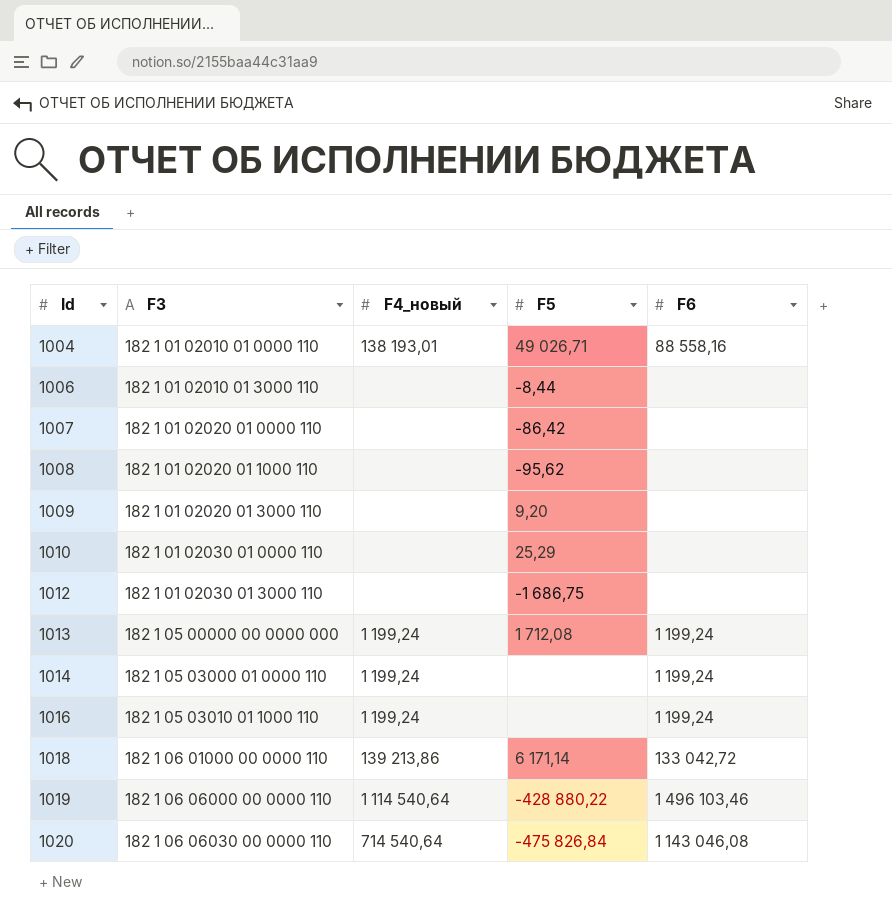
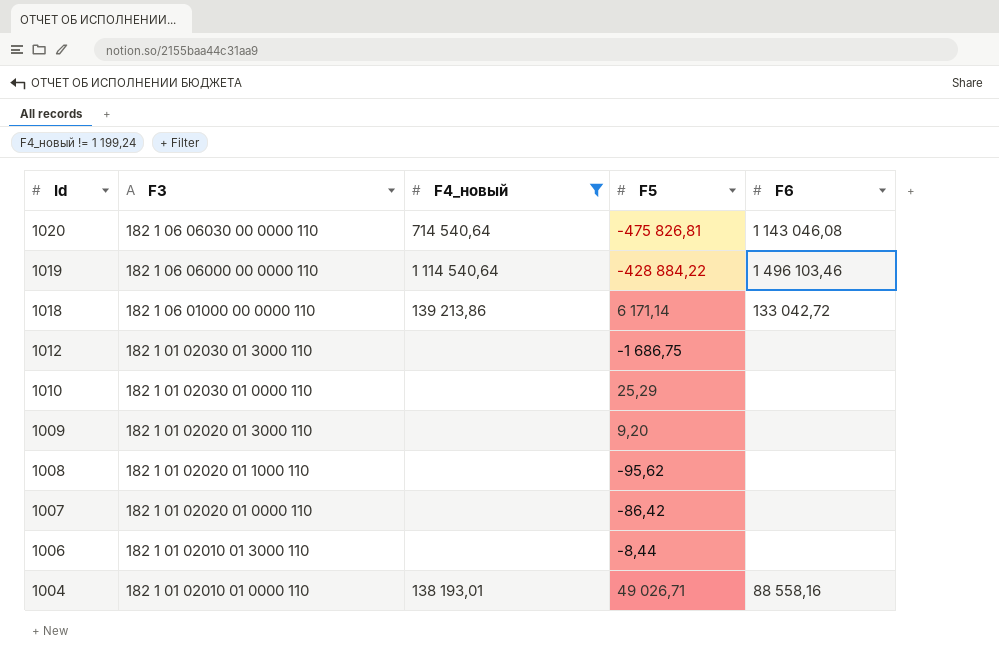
filter: none -> F4_новый != 1 199,24
row order: Id ascending -> Id descending
1020 | F5: -475 826,84 -> -475 826,81
1019 | F5: -428 880,22 -> -428 884,22

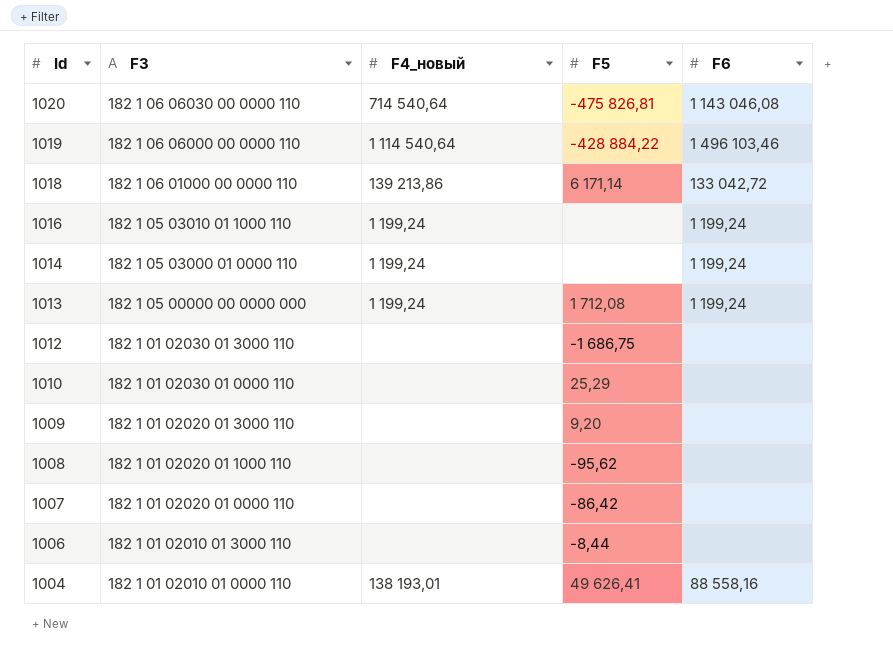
filter: F4_новый != 1 199,24 -> none
1004 | F5: 49 026,71 -> 49 626,41

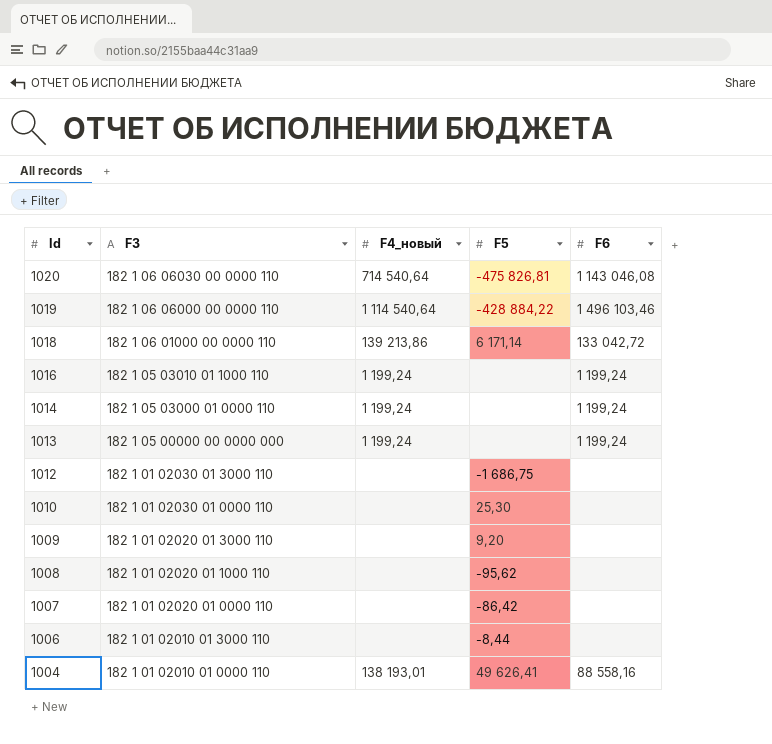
1013 | F5: 1 712,08 -> none
1010 | F5: 25,29 -> 25,30

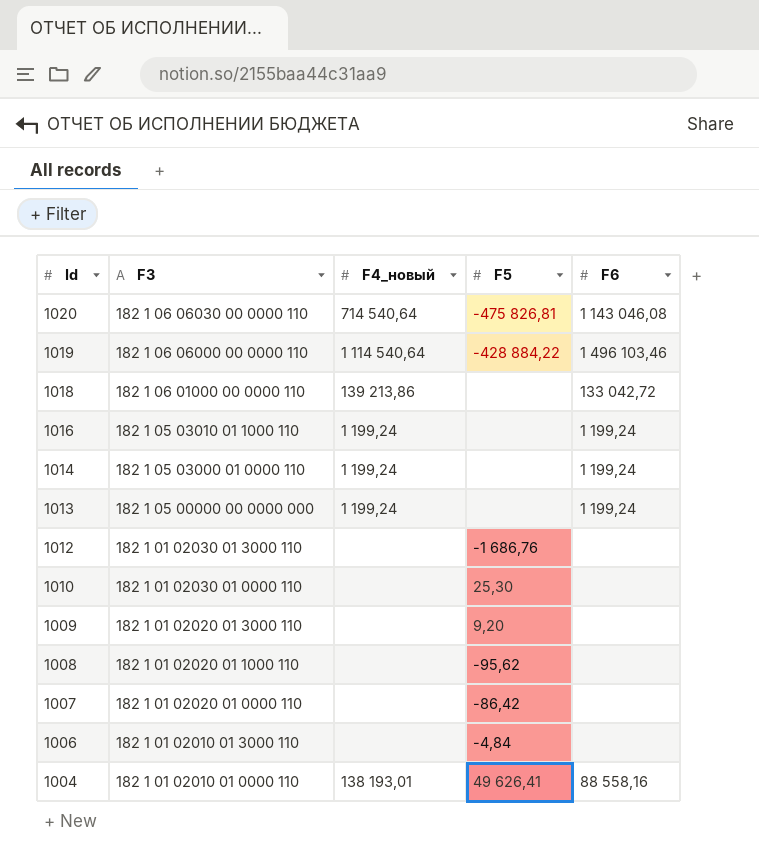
1018 | F5: 6 171,14 -> none
1012 | F5: -1 686,75 -> -1 686,76
1006 | F5: -8,44 -> -4,84

